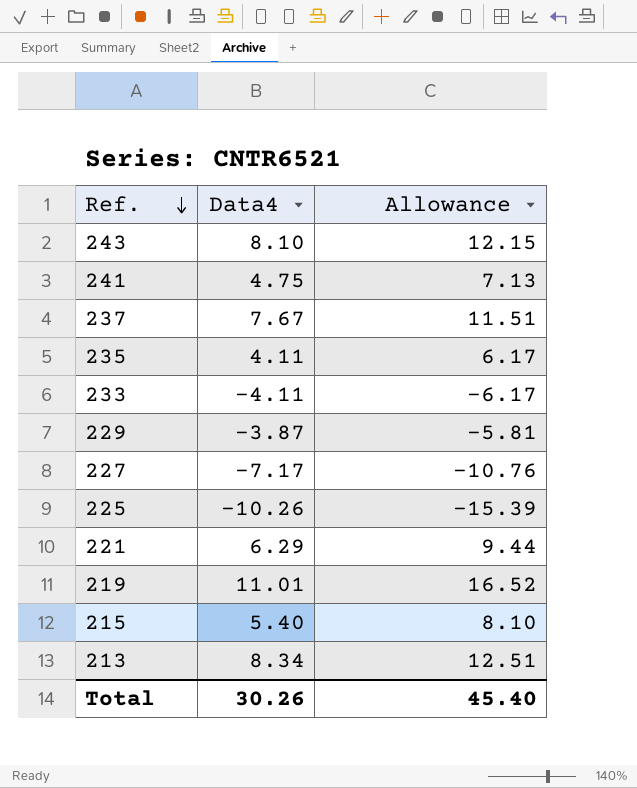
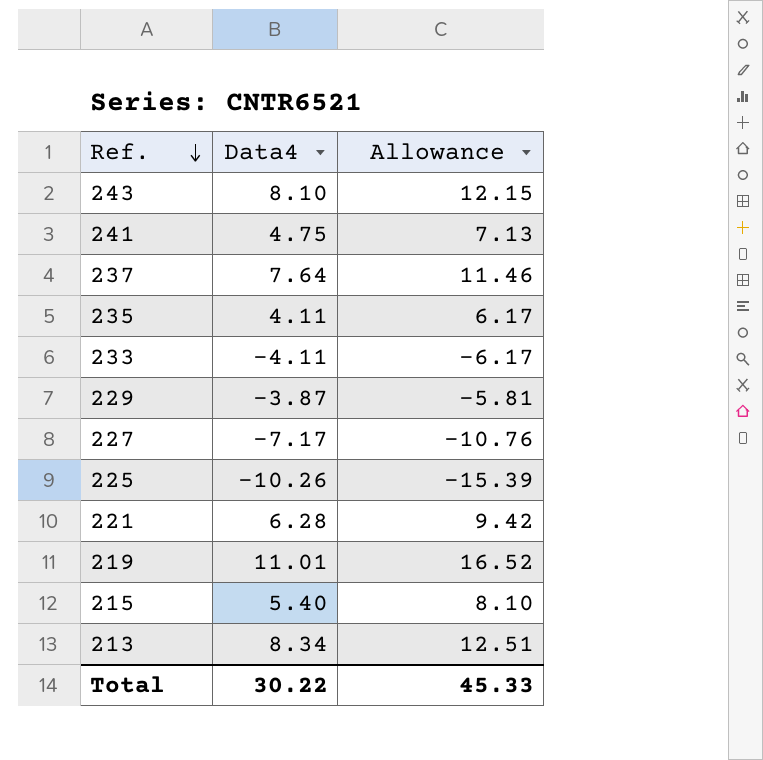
237 | Data4: 7.67 -> 7.64
237 | Allowance: 11.51 -> 11.46
221 | Data4: 6.29 -> 6.28
221 | Allowance: 9.44 -> 9.42
Total | Data4: 30.26 -> 30.22
Total | Allowance: 45.40 -> 45.33

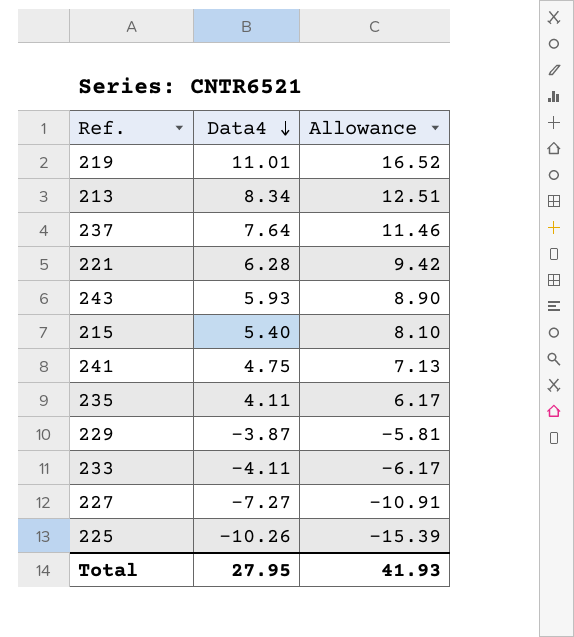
row order: Ref. descending -> Data4 descending
243 | Data4: 8.10 -> 5.93
243 | Allowance: 12.15 -> 8.90
227 | Data4: -7.17 -> -7.27
227 | Allowance: -10.76 -> -10.91
Total | Data4: 30.22 -> 27.95
Total | Allowance: 45.33 -> 41.93

